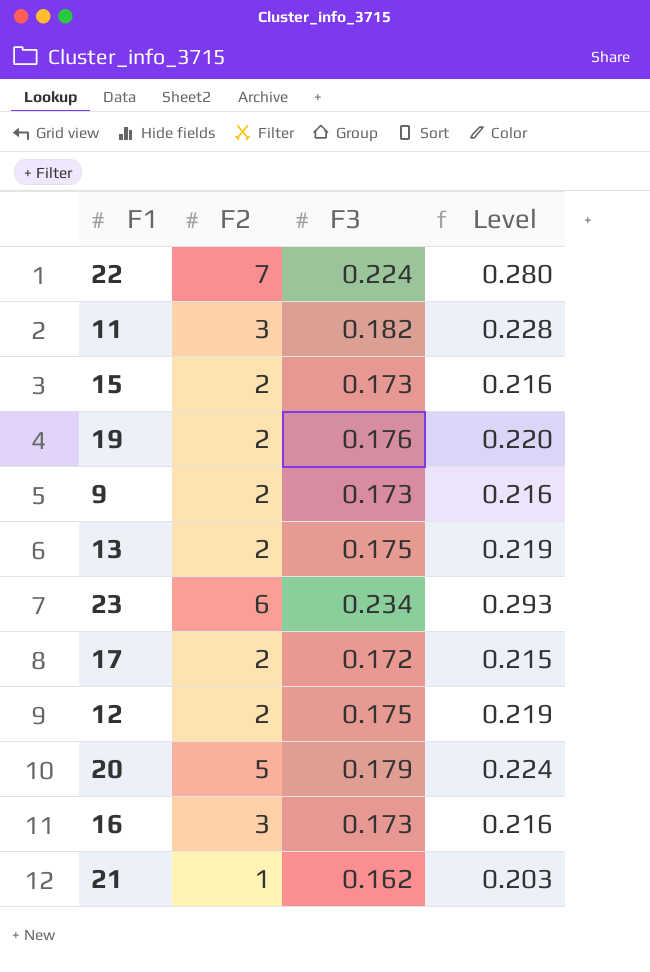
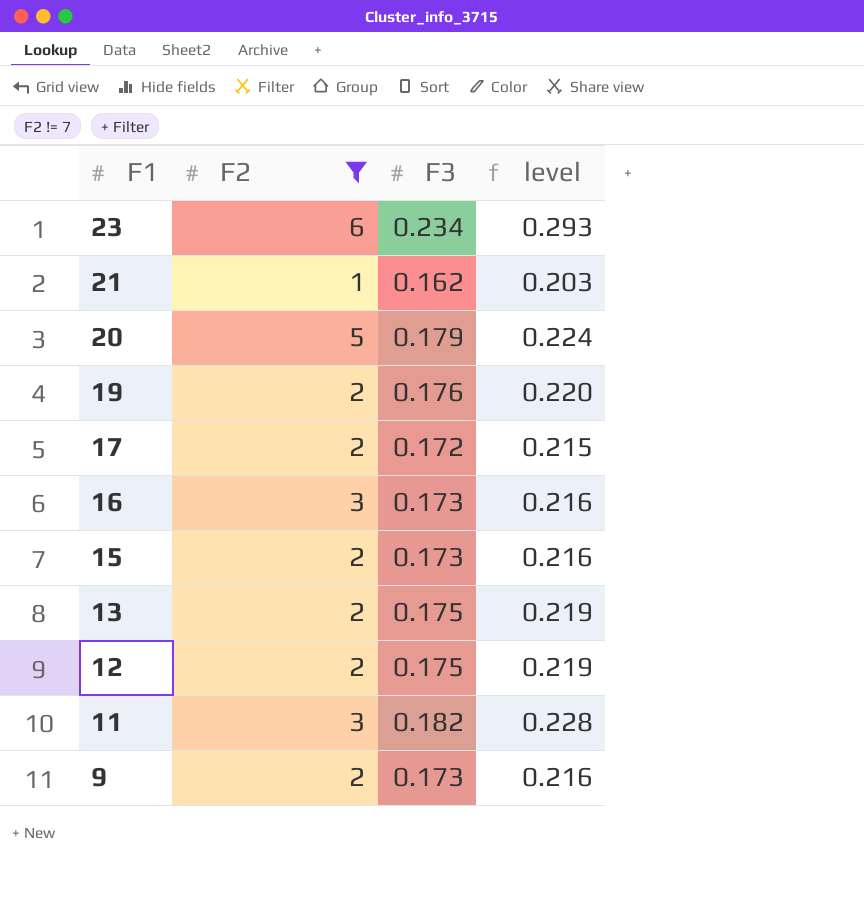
filter: none -> F2 != 7
row order: none -> F1 descending
column name: Level -> level

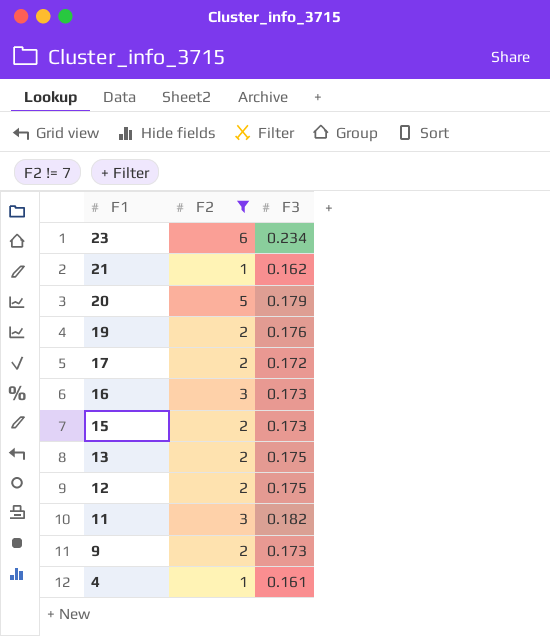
column level | formula: [F3] * 1.25 -> none
row 4: none -> 1 | 0.161

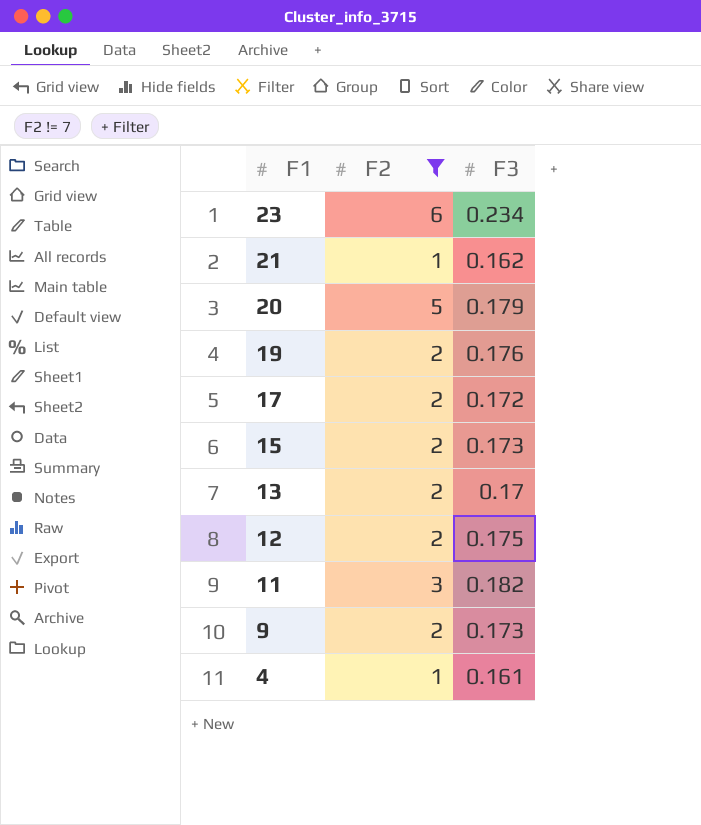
row 16: 3 | 0.173 -> none
13 | F3: 0.175 -> 0.17

